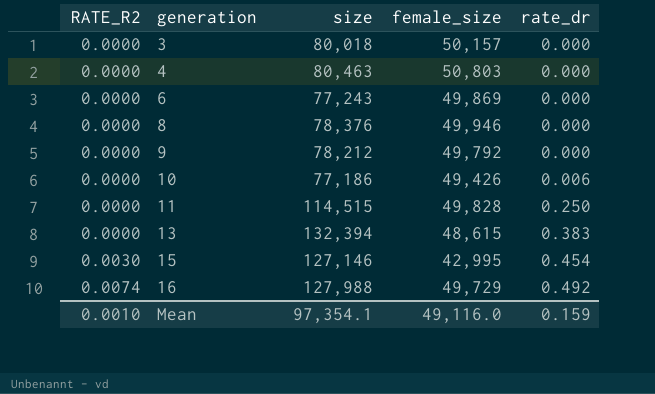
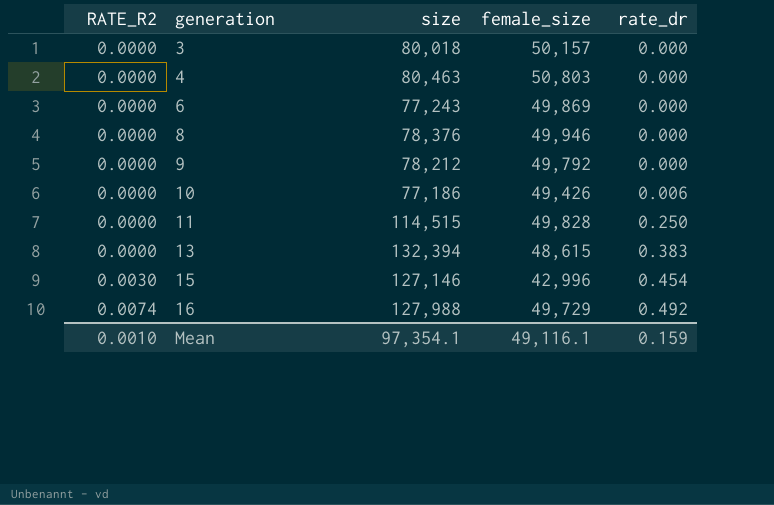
15 | female_size: 42,995 -> 42,996
Mean | female_size: 49,116.0 -> 49,116.1

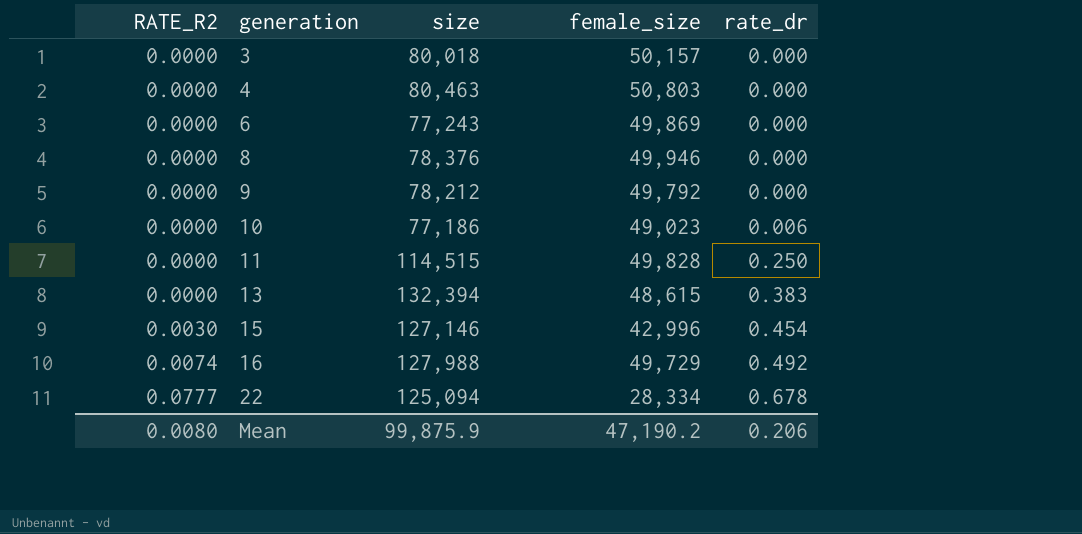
10 | female_size: 49,426 -> 49,023
row 22: none -> 0.0777 | 125,094 | 28,334 | 0.678
Mean | RATE_R2: 0.0010 -> 0.0080
Mean | size: 97,354.1 -> 99,875.9
Mean | female_size: 49,116.1 -> 47,190.2
Mean | rate_dr: 0.159 -> 0.206

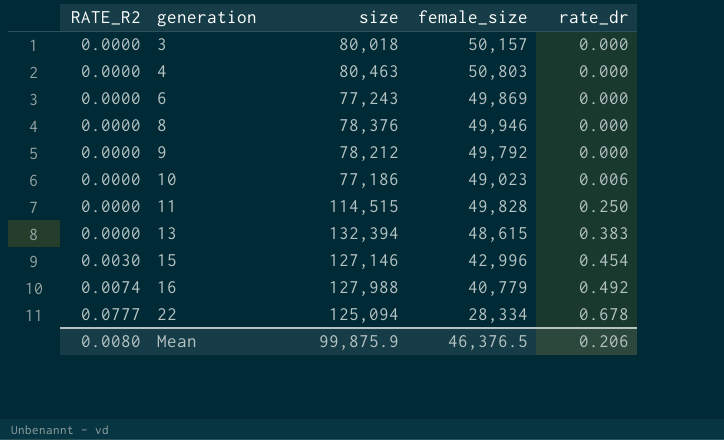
16 | female_size: 49,729 -> 40,779
Mean | female_size: 47,190.2 -> 46,376.5

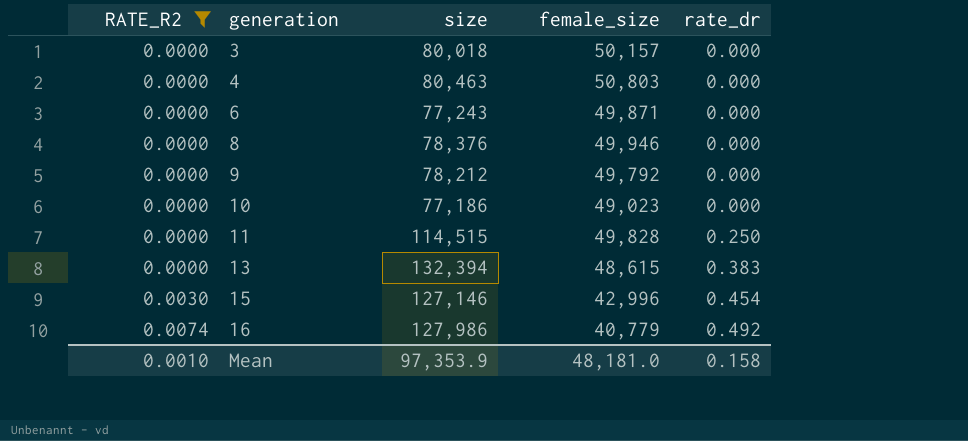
filter: none -> RATE_R2 != 0.0777
6 | female_size: 49,869 -> 49,871
10 | rate_dr: 0.006 -> 0.000
16 | size: 127,988 -> 127,986
Mean | RATE_R2: 0.0080 -> 0.0010
Mean | size: 99,875.9 -> 97,353.9
Mean | female_size: 46,376.5 -> 48,181.0
Mean | rate_dr: 0.206 -> 0.158

